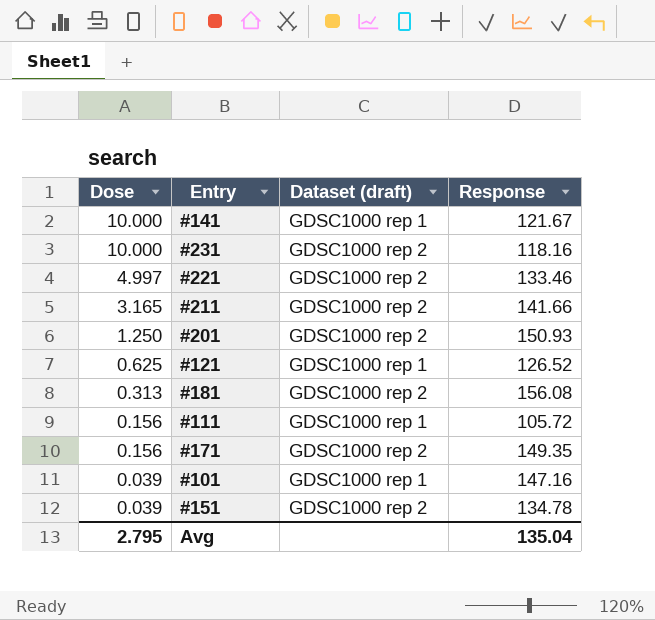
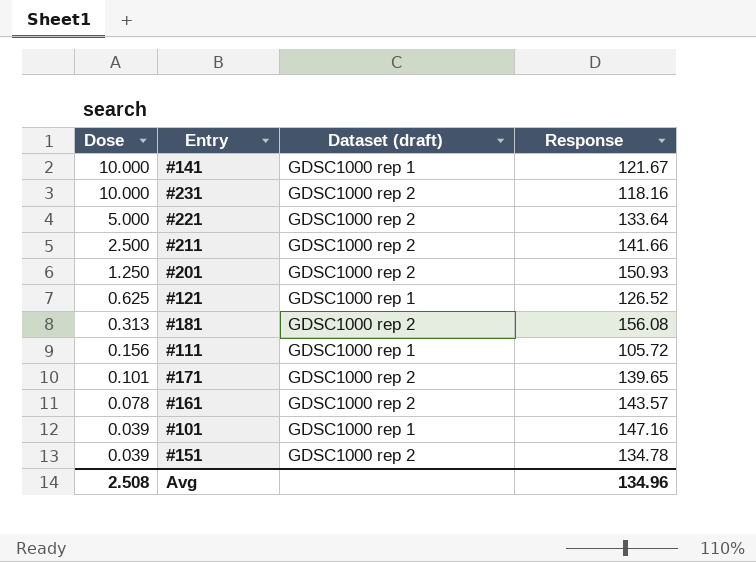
#221 | Dose: 4.997 -> 5.000
#221 | Response: 133.46 -> 133.64
#211 | Dose: 3.165 -> 2.500
#171 | Dose: 0.156 -> 0.101
#171 | Response: 149.35 -> 139.65
row #161: none -> 0.078 | GDSC1000 rep 2 | 143.57
Avg | Dose: 2.795 -> 2.508
Avg | Response: 135.04 -> 134.96

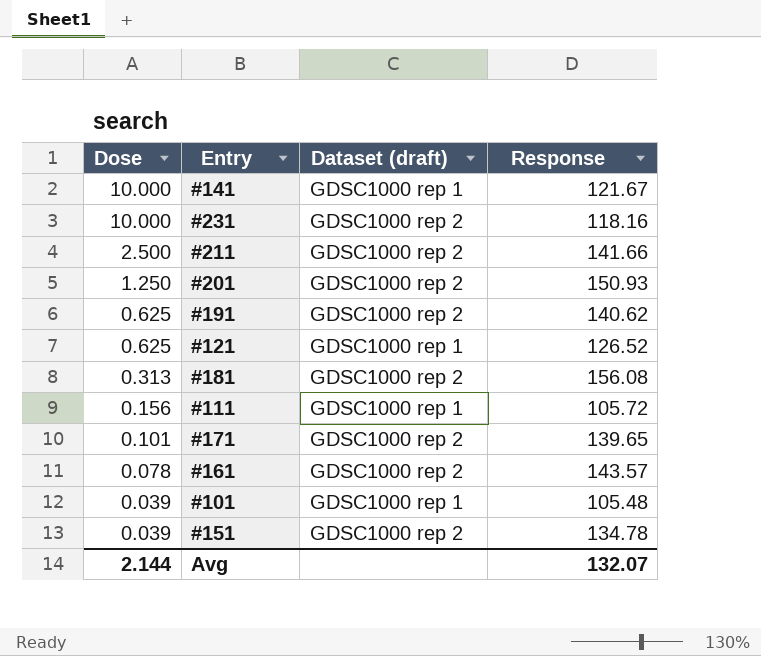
row #221: 5.000 | GDSC1000 rep 2 | 133.64 -> none
row #191: none -> 0.625 | GDSC1000 rep 2 | 140.62
#101 | Response: 147.16 -> 105.48
Avg | Dose: 2.508 -> 2.144
Avg | Response: 134.96 -> 132.07

